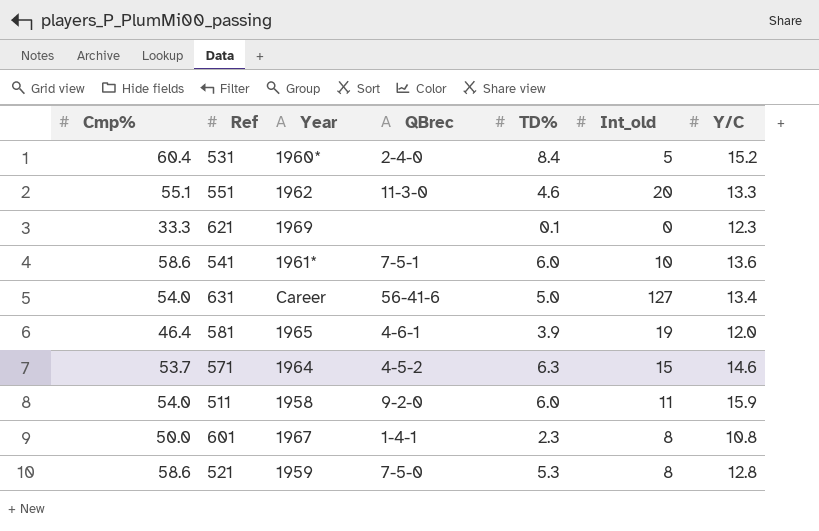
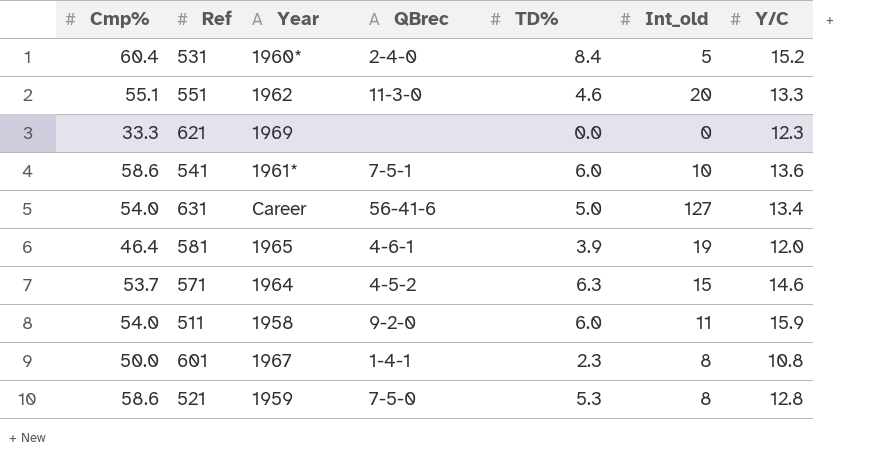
621 | TD%: 0.1 -> 0.0

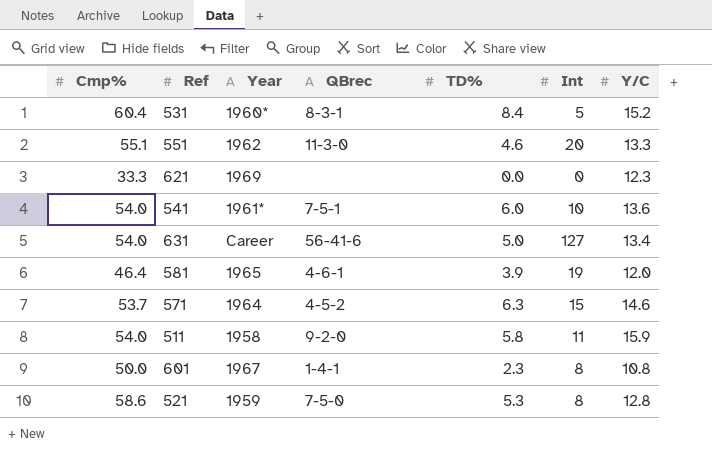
column name: Int_old -> Int
531 | QBrec: 2-4-0 -> 8-3-1
541 | Cmp%: 58.6 -> 54.0
511 | TD%: 6.0 -> 5.8

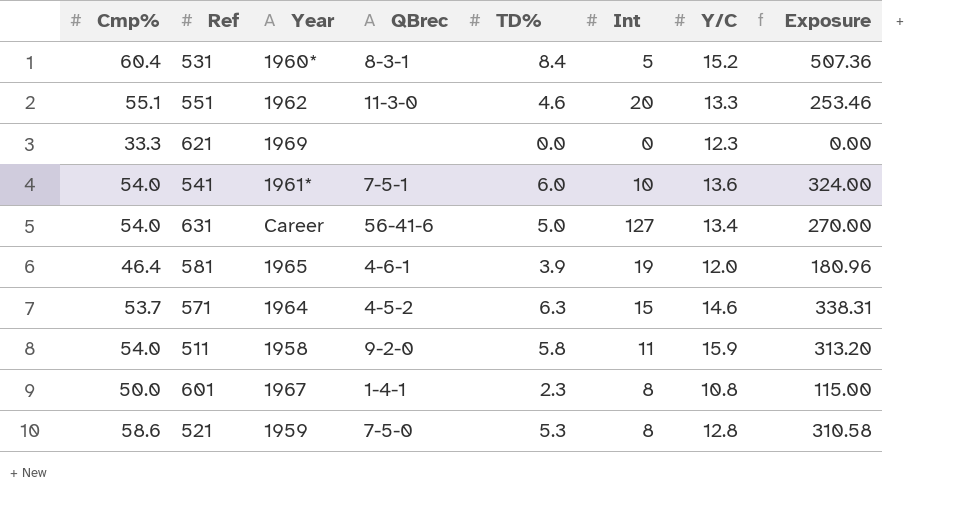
column Exposure | formula: none -> [Cmp%] * [TD%]

